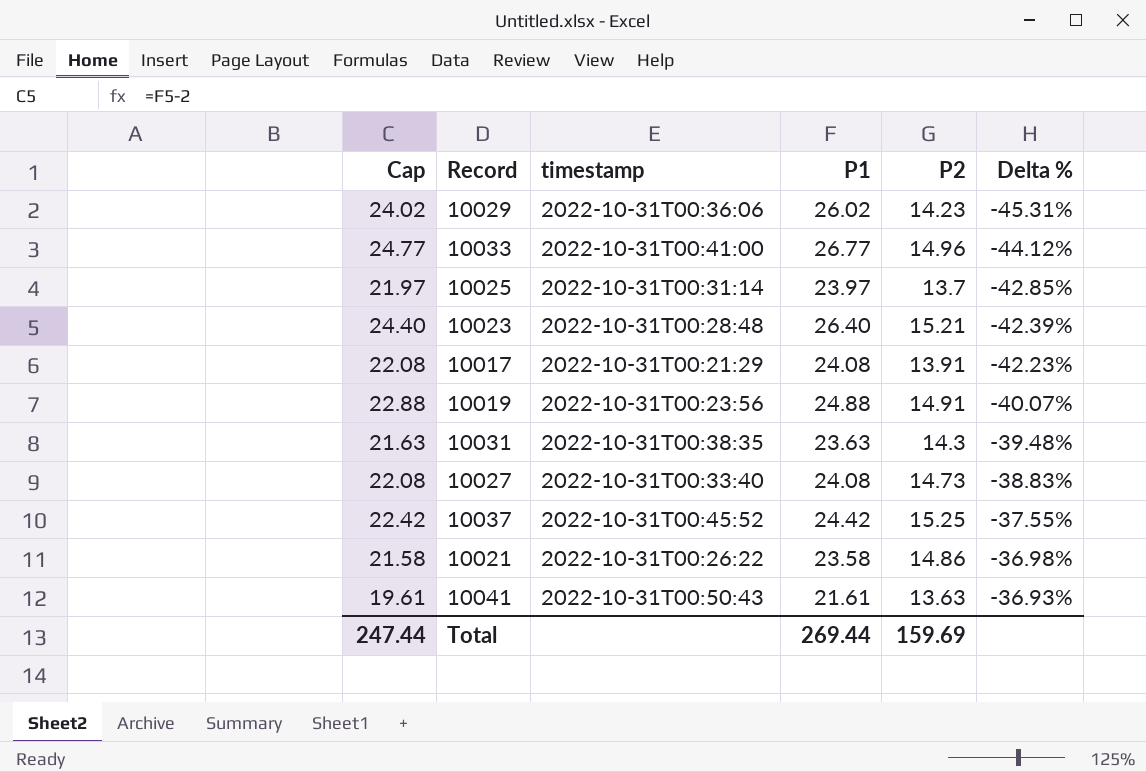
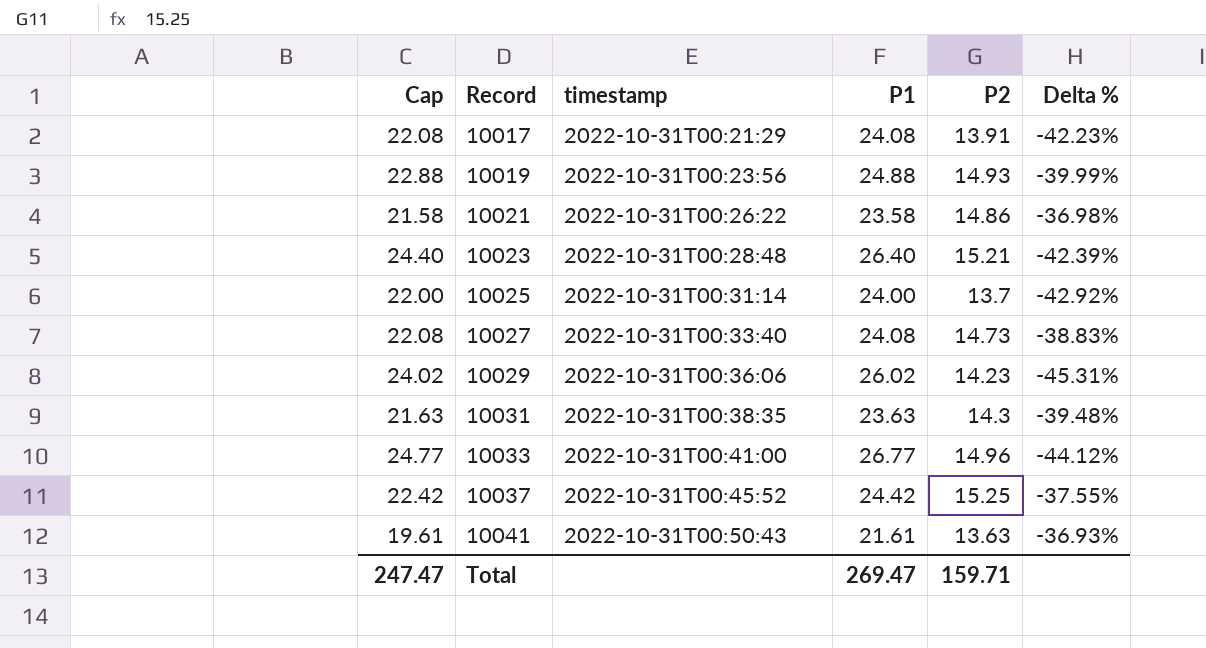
row order: Delta % ascending -> Record ascending
10019 | P2: 14.91 -> 14.93
10019 | Delta %: -40.07% -> -39.99%
10025 | Cap: 21.97 -> 22.00
10025 | P1: 23.97 -> 24.00
10025 | Delta %: -42.85% -> -42.92%
Total | Cap: 247.44 -> 247.47
Total | P1: 269.44 -> 269.47
Total | P2: 159.69 -> 159.71

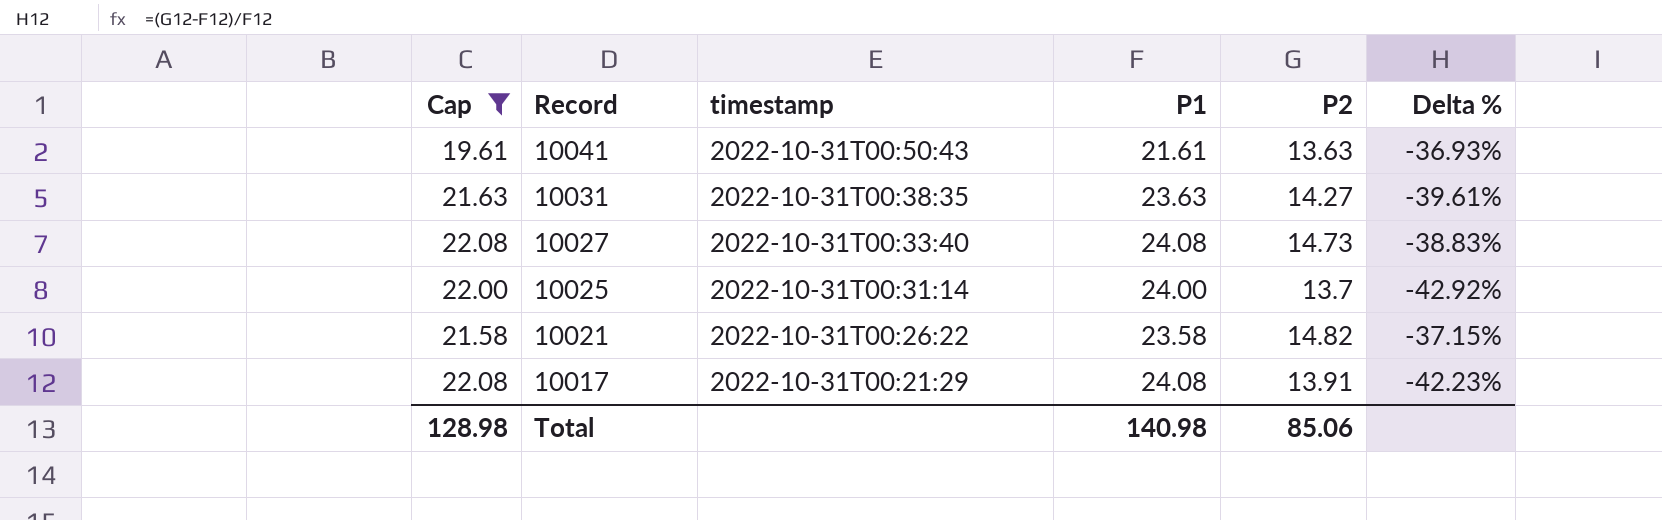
filter: none -> Cap <= 22.08
row order: Record ascending -> Record descending
10031 | P2: 14.3 -> 14.27
10031 | Delta %: -39.48% -> -39.61%
10021 | P2: 14.86 -> 14.82
10021 | Delta %: -36.98% -> -37.15%
Total | Cap: 247.47 -> 128.98
Total | P1: 269.47 -> 140.98
Total | P2: 159.71 -> 85.06

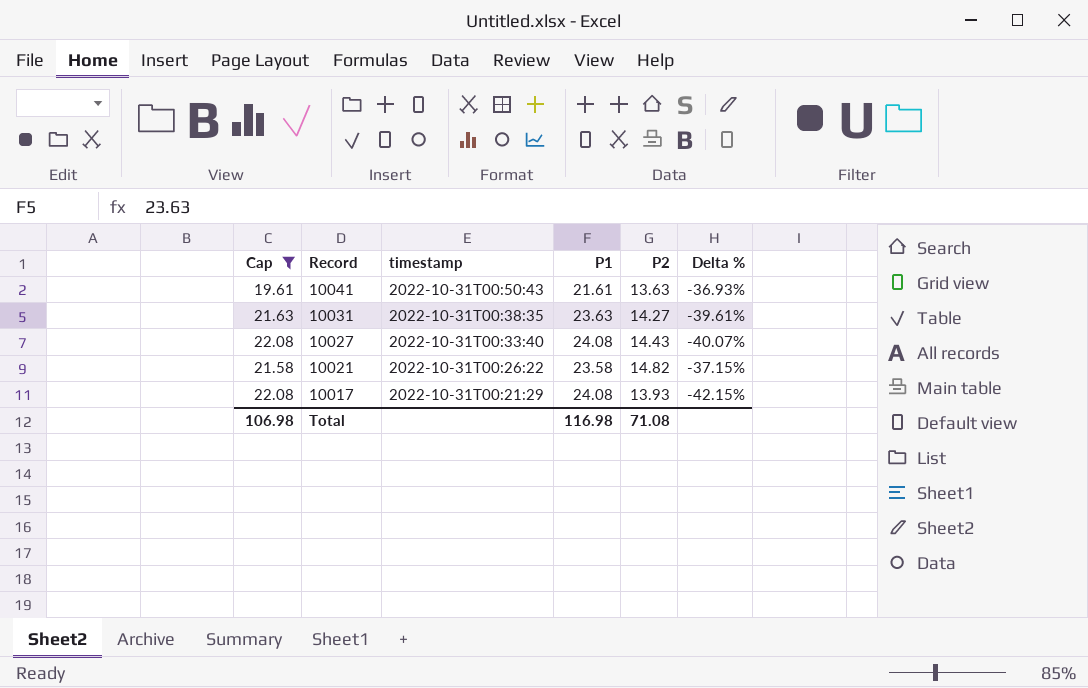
row 10025: 22.00 | 2022-10-31T00:31:14 | 24.00 | 13.7 | -42.92% -> none
10027 | P2: 14.73 -> 14.43
10027 | Delta %: -38.83% -> -40.07%
10017 | P2: 13.91 -> 13.93
10017 | Delta %: -42.23% -> -42.15%
Total | Cap: 128.98 -> 106.98
Total | P1: 140.98 -> 116.98
Total | P2: 85.06 -> 71.08

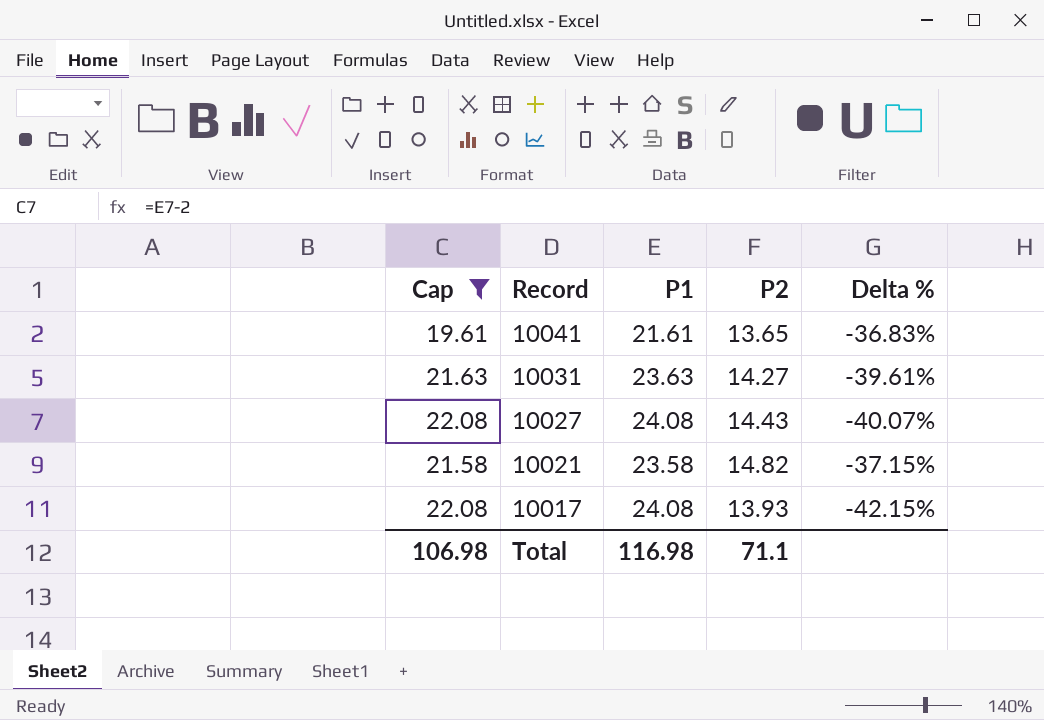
column timestamp | position: 3 -> none
10041 | P2: 13.63 -> 13.65
10041 | Delta %: -36.93% -> -36.83%
Total | P2: 71.08 -> 71.1

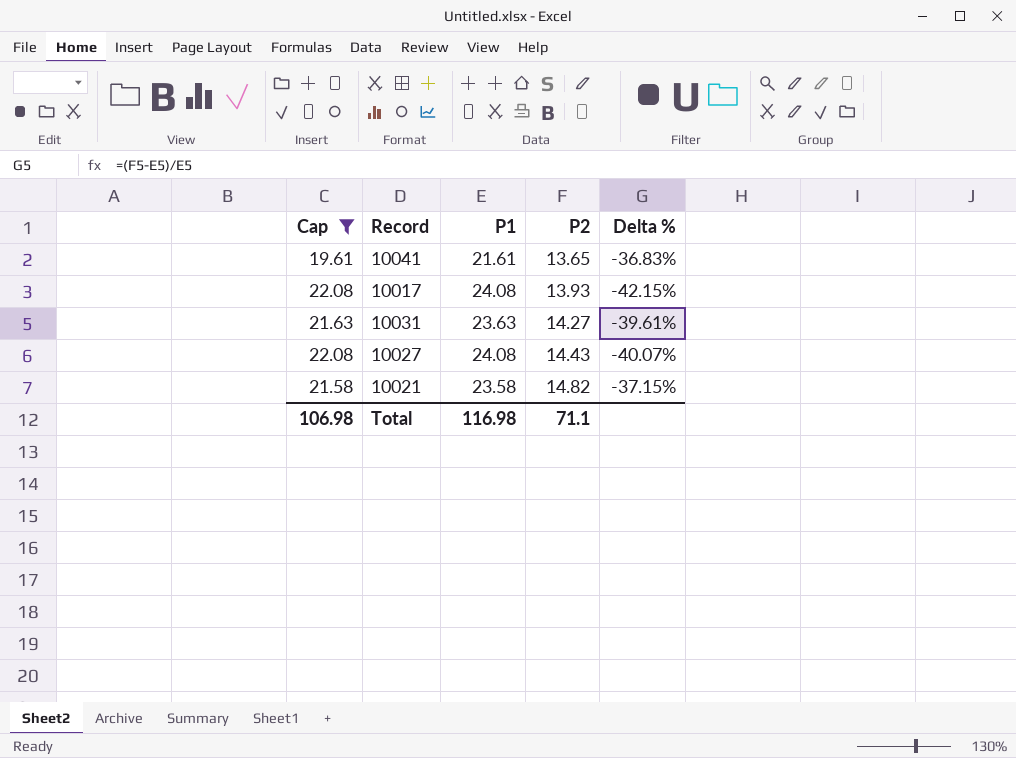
row order: Record descending -> P2 ascending

